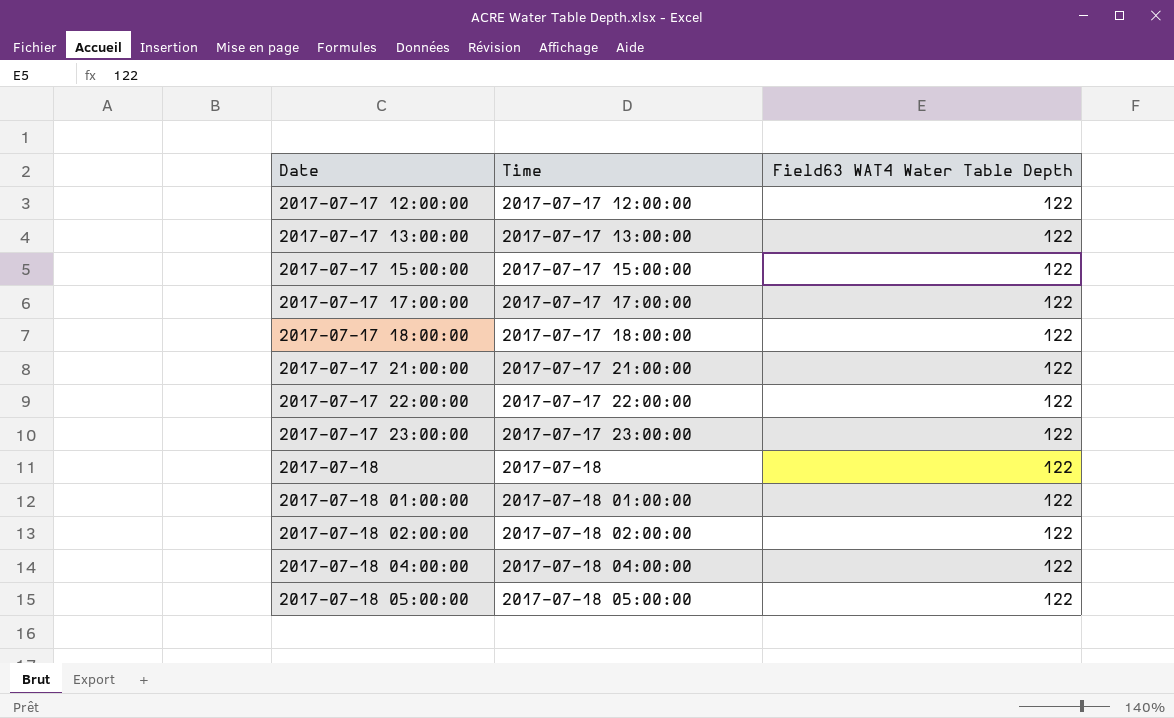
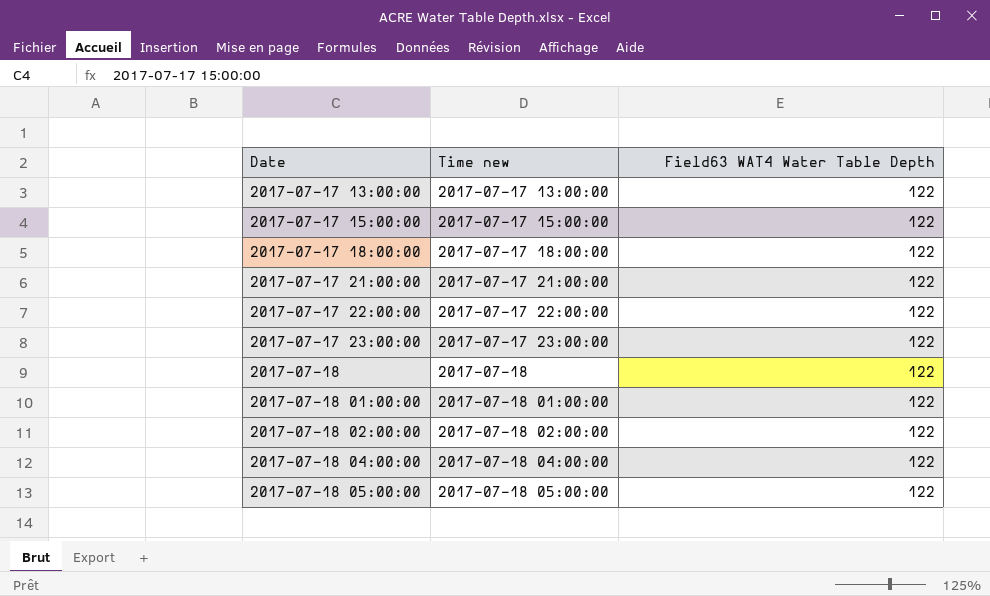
column name: Time -> Time new
row 2017-07-17 12:00:00: 2017-07-17 12:00:00 | 122 -> none
row 2017-07-17 17:00:00: 2017-07-17 17:00:00 | 122 -> none

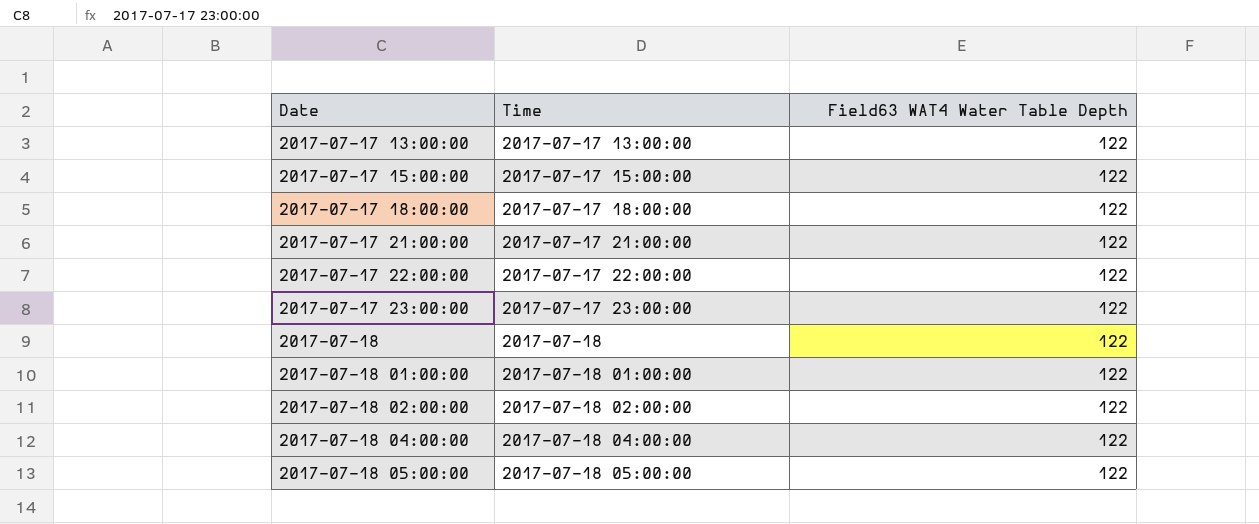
column name: Time new -> Time

